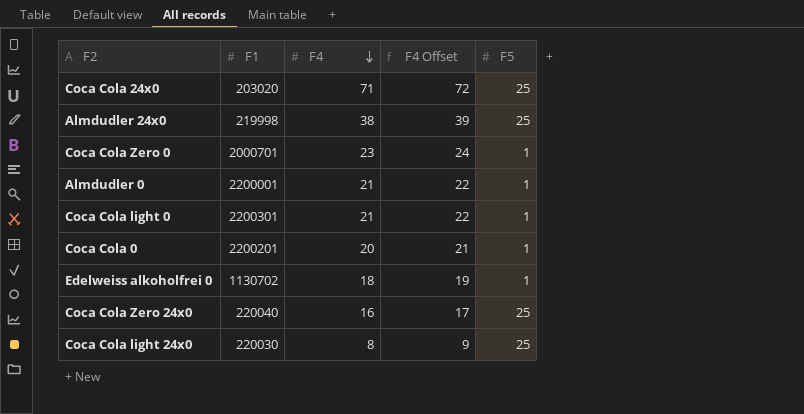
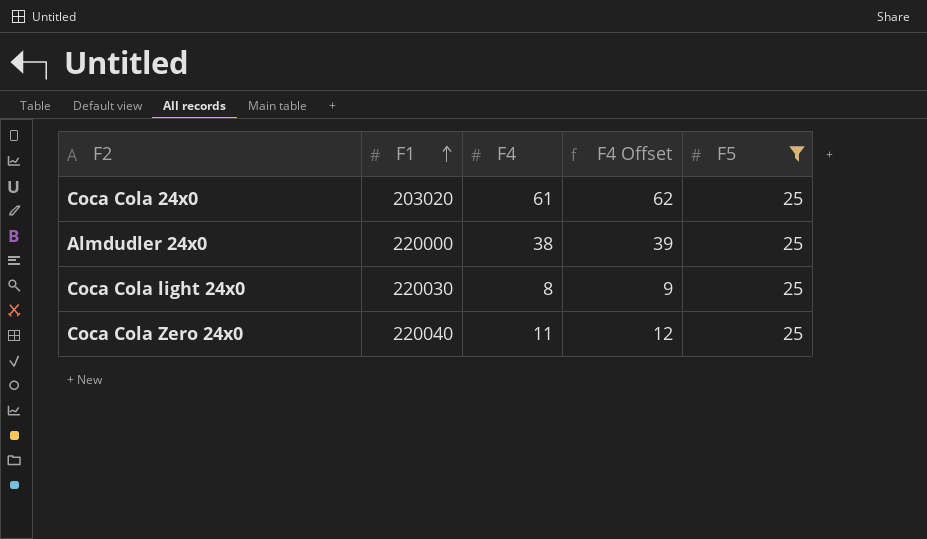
filter: none -> F5 = 25
row order: F4 descending -> F1 ascending
Coca Cola 24x0 | F4: 71 -> 61
Coca Cola 24x0 | F4 Offset: 72 -> 62
Almdudler 24x0 | F1: 219998 -> 220000
Coca Cola Zero 24x0 | F4: 16 -> 11
Coca Cola Zero 24x0 | F4 Offset: 17 -> 12

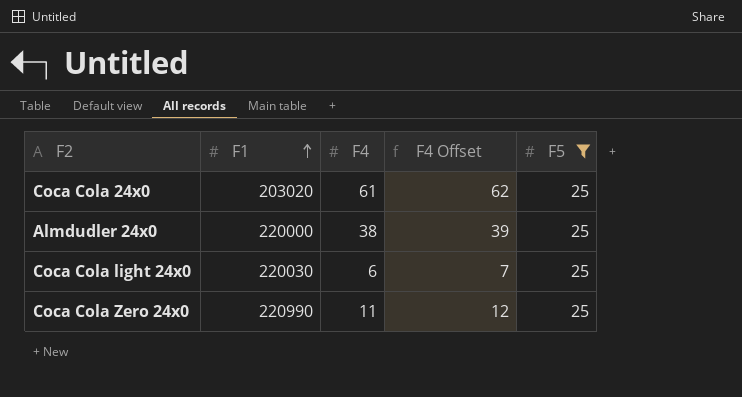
Coca Cola light 24x0 | F4: 8 -> 6
Coca Cola light 24x0 | F4 Offset: 9 -> 7
Coca Cola Zero 24x0 | F1: 220040 -> 220990

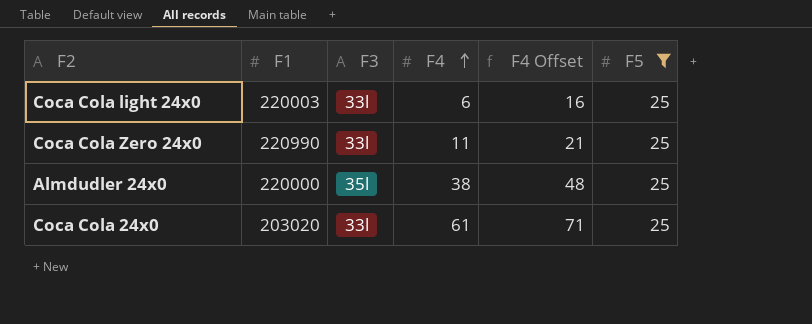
row order: F1 ascending -> F4 ascending
column F3 | position: none -> 3
column F4 Offset | formula: [F4] + 1 -> [F4] + 10
Coca Cola light 24x0 | F1: 220030 -> 220003

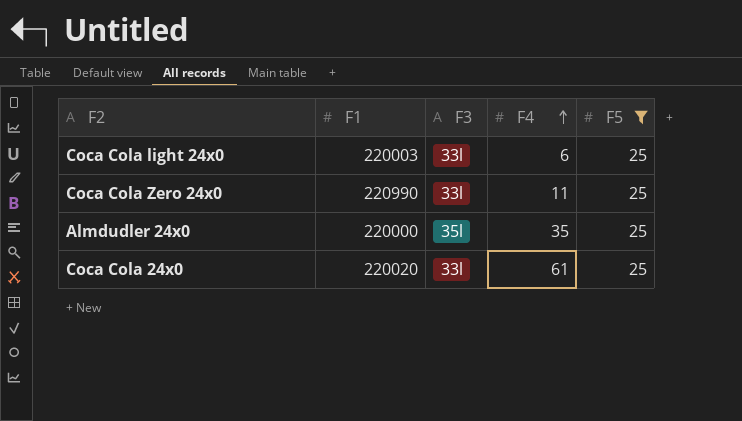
column F4 Offset | formula: [F4] + 10 -> none
Almdudler 24x0 | F4: 38 -> 35
Coca Cola 24x0 | F1: 203020 -> 220020

